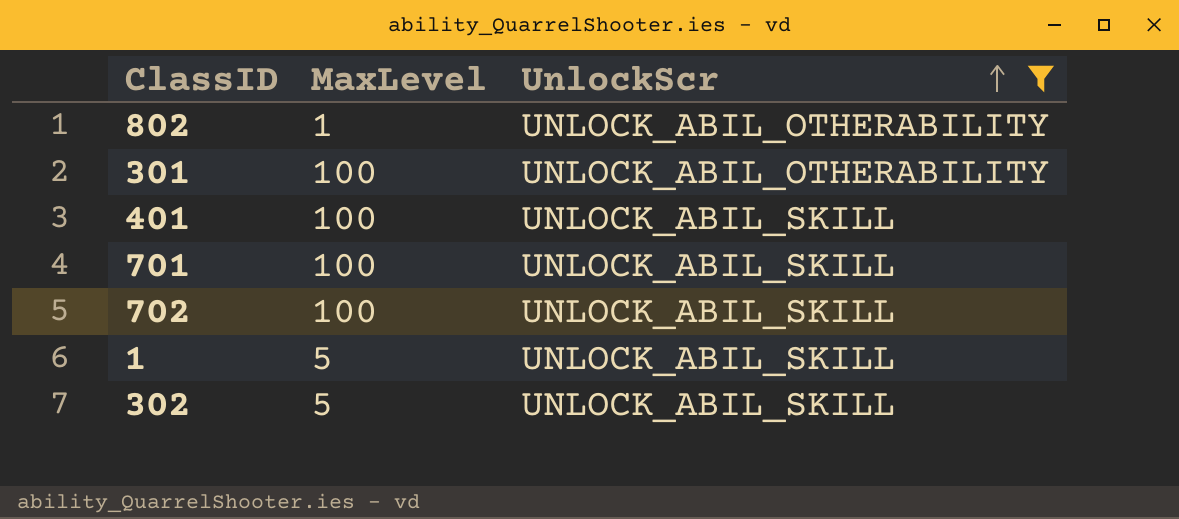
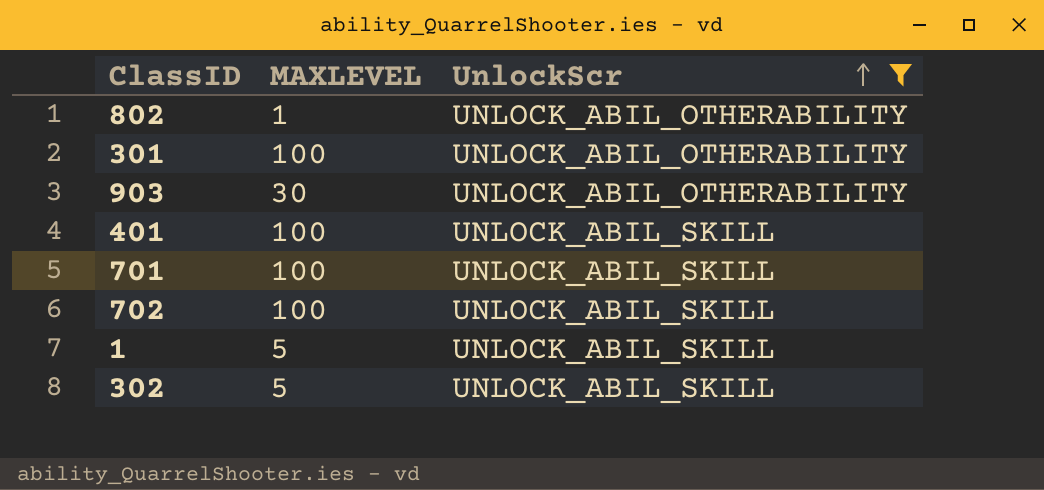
column name: MaxLevel -> MAXLEVEL
row 903: none -> 30 | UNLOCK_ABIL_OTHERABILITY

